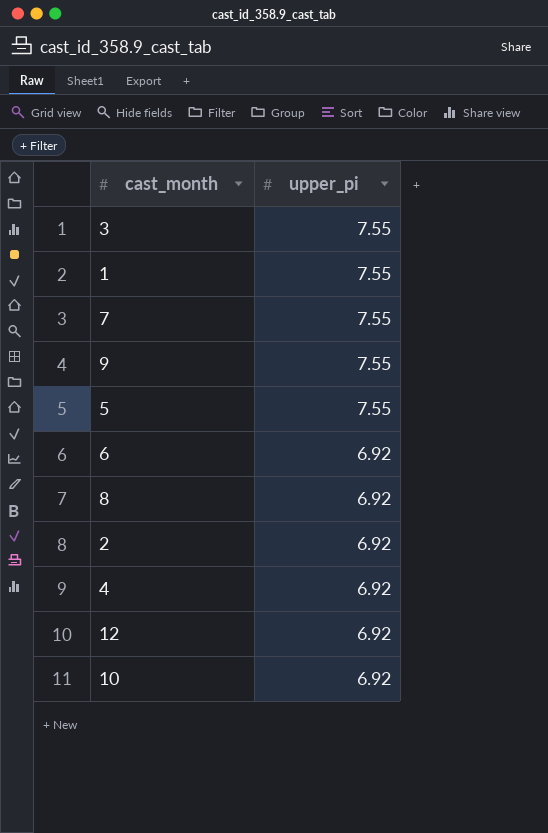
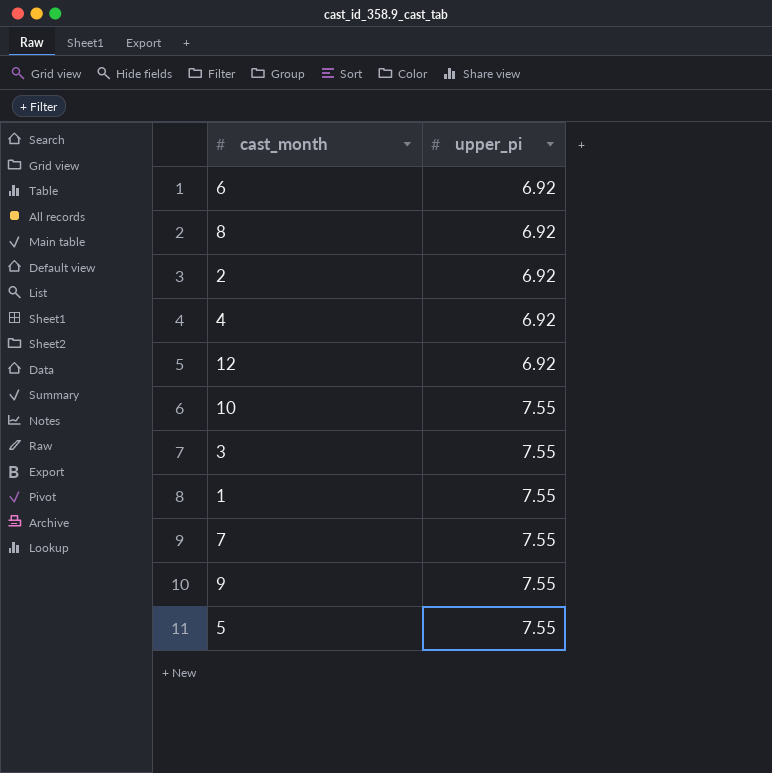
row order: upper_pi descending -> upper_pi ascending
10 | upper_pi: 6.92 -> 7.55

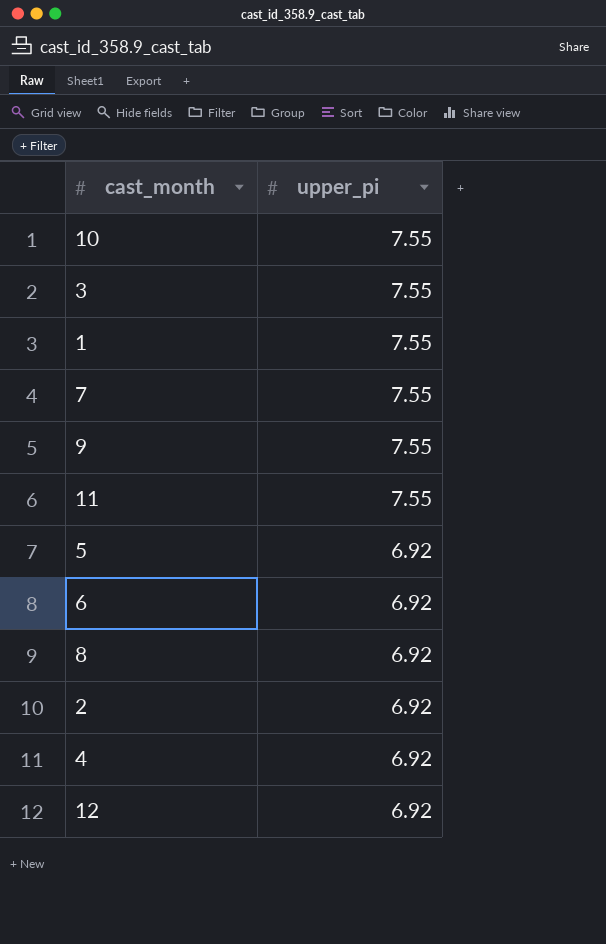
row order: upper_pi ascending -> upper_pi descending
row 11: none -> 7.55
5 | upper_pi: 7.55 -> 6.92

